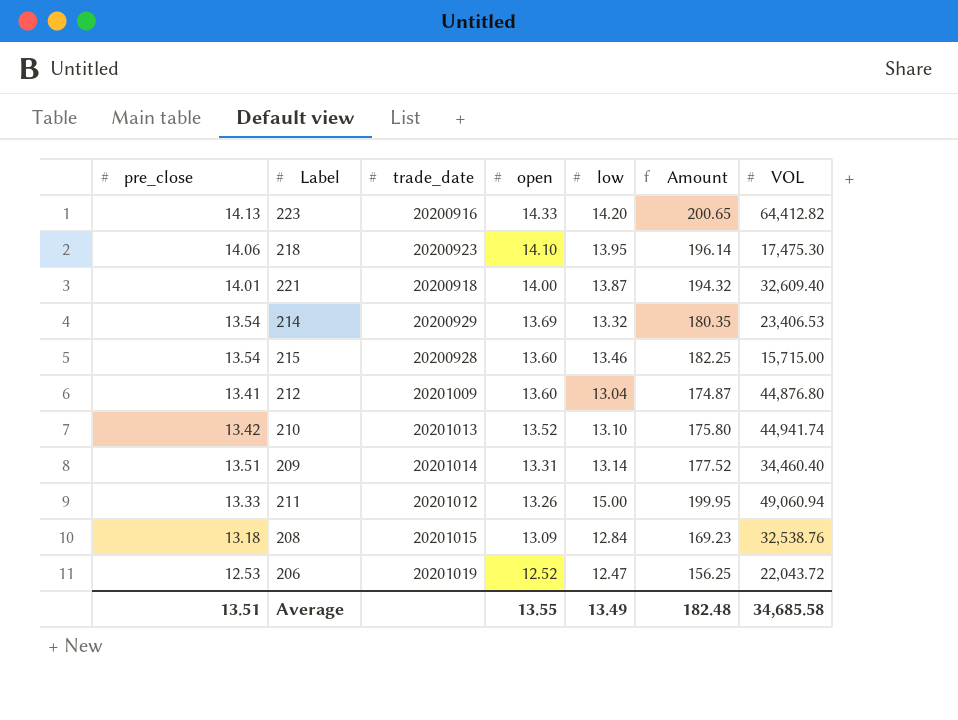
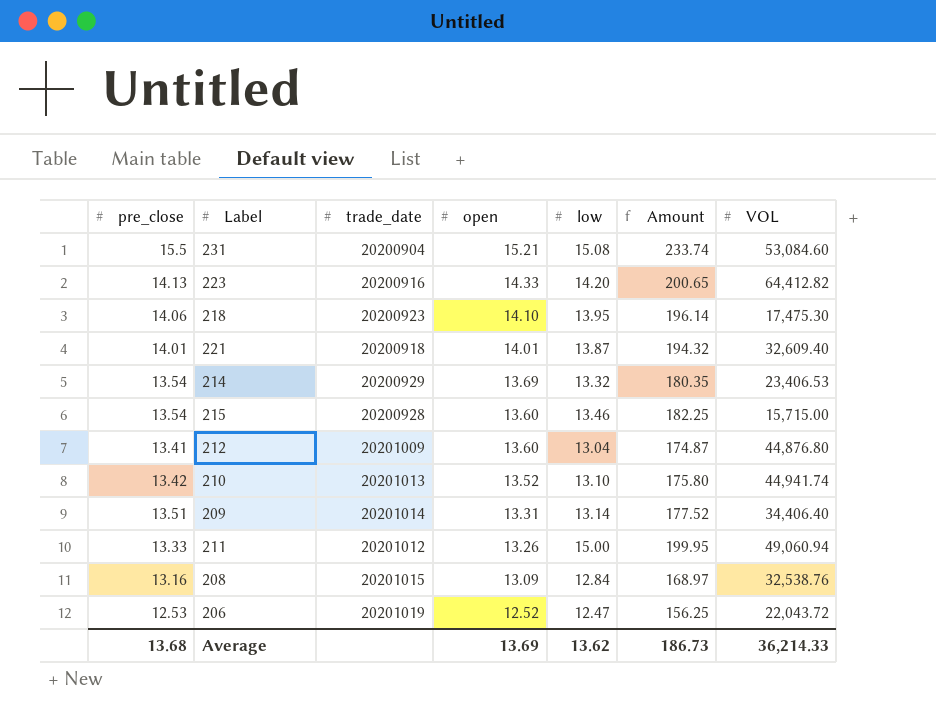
row 231: none -> 15.5 | 20200904 | 15.21 | 15.08 | 233.74 | 53,084.60
221 | open: 14.00 -> 14.01
209 | VOL: 34,460.40 -> 34,406.40
208 | pre_close: 13.18 -> 13.16
208 | Amount: 169.23 -> 168.97
Average | pre_close: 13.51 -> 13.68
Average | open: 13.55 -> 13.69
Average | low: 13.49 -> 13.62
Average | Amount: 182.48 -> 186.73
Average | VOL: 34,685.58 -> 36,214.33

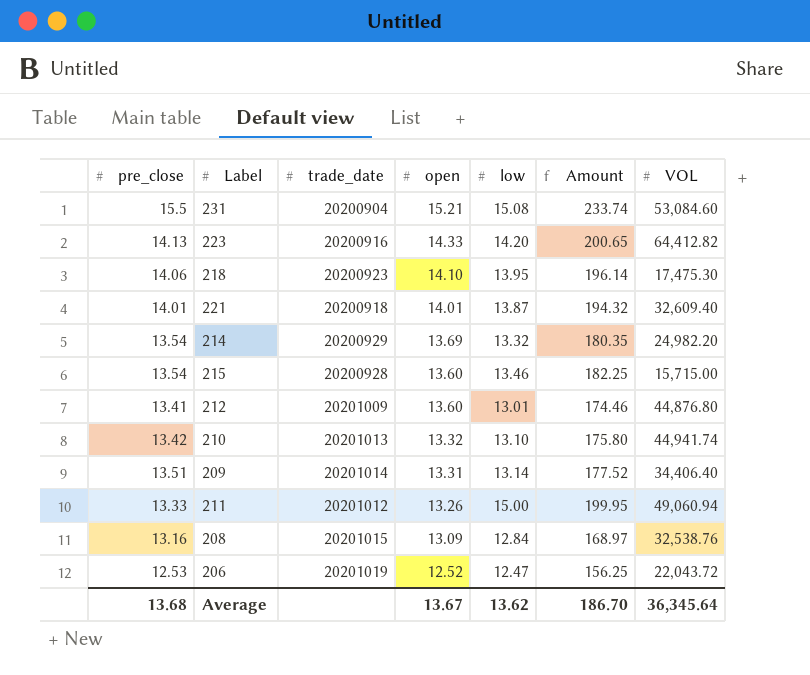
214 | VOL: 23,406.53 -> 24,982.20
212 | low: 13.04 -> 13.01
212 | Amount: 174.87 -> 174.46
210 | open: 13.52 -> 13.32
Average | open: 13.69 -> 13.67
Average | Amount: 186.73 -> 186.70
Average | VOL: 36,214.33 -> 36,345.64

